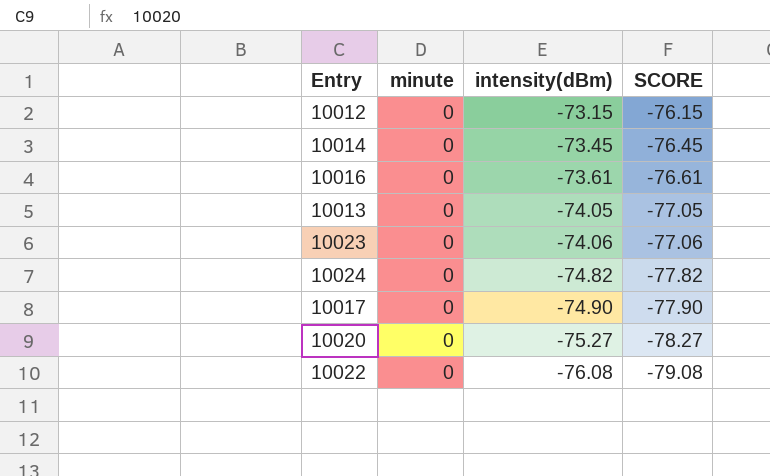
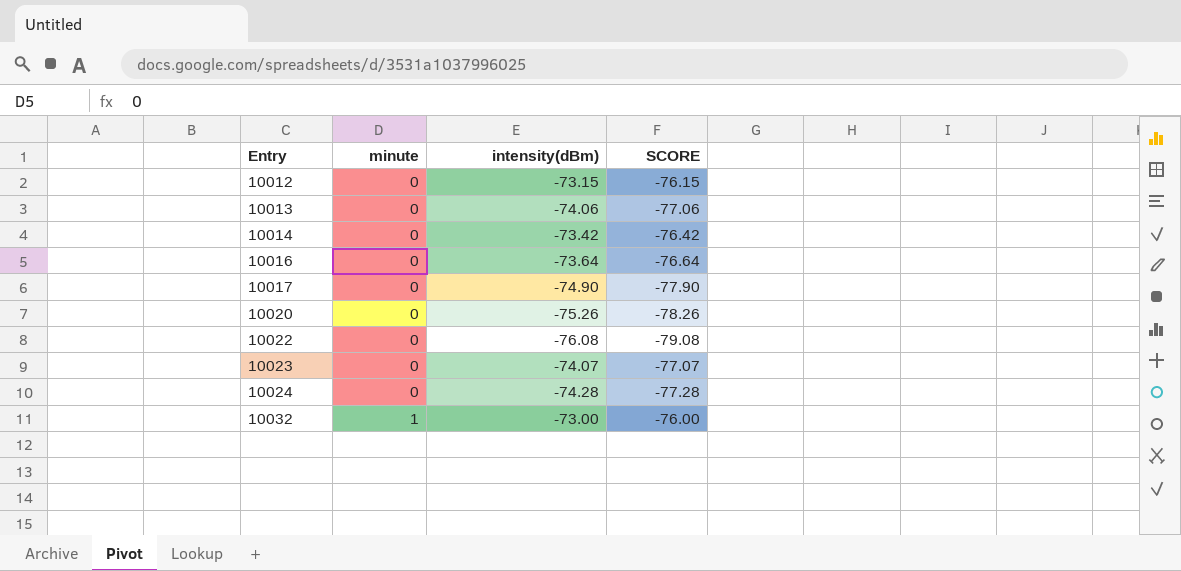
row order: intensity(dBm) descending -> Entry ascending
10013 | intensity(dBm): -74.05 -> -74.06
10013 | SCORE: -77.05 -> -77.06
10014 | intensity(dBm): -73.45 -> -73.42
10014 | SCORE: -76.45 -> -76.42
10016 | intensity(dBm): -73.61 -> -73.64
10016 | SCORE: -76.61 -> -76.64
10020 | intensity(dBm): -75.27 -> -75.26
10020 | SCORE: -78.27 -> -78.26
10023 | intensity(dBm): -74.06 -> -74.07
10023 | SCORE: -77.06 -> -77.07
10024 | intensity(dBm): -74.82 -> -74.28
10024 | SCORE: -77.82 -> -77.28
row 10032: none -> 1 | -73.00 | -76.00

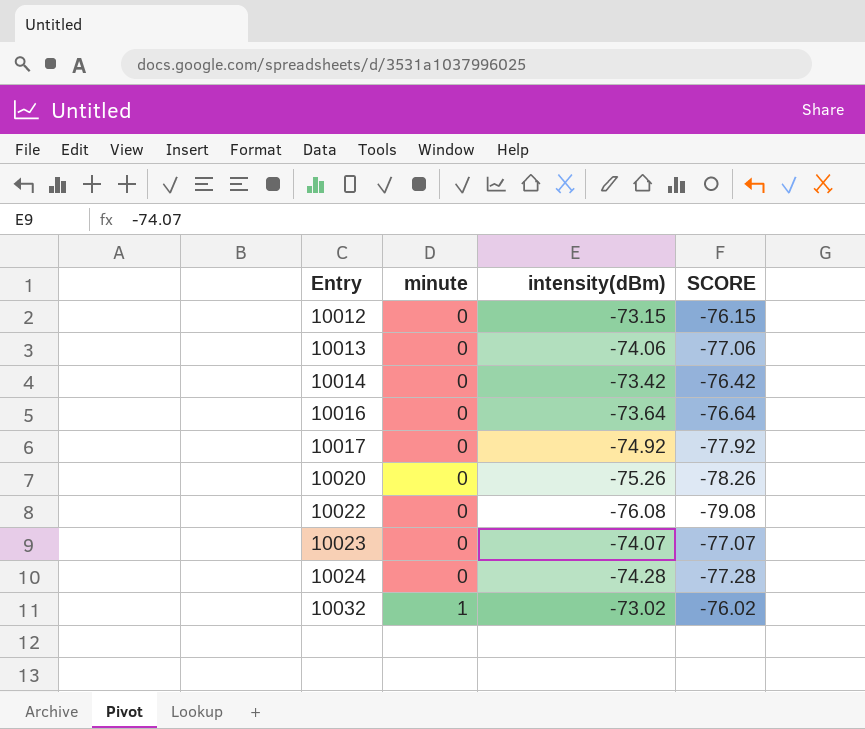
10017 | intensity(dBm): -74.90 -> -74.92
10017 | SCORE: -77.90 -> -77.92
10032 | intensity(dBm): -73.00 -> -73.02
10032 | SCORE: -76.00 -> -76.02

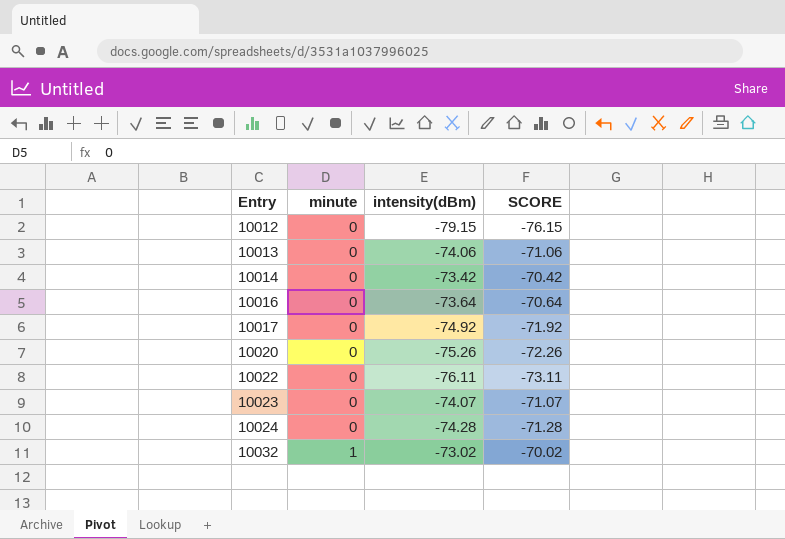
column SCORE | formula: [intensity(dBm)] - 3 -> [intensity(dBm)] + 3
10012 | intensity(dBm): -73.15 -> -79.15
10022 | intensity(dBm): -76.08 -> -76.11

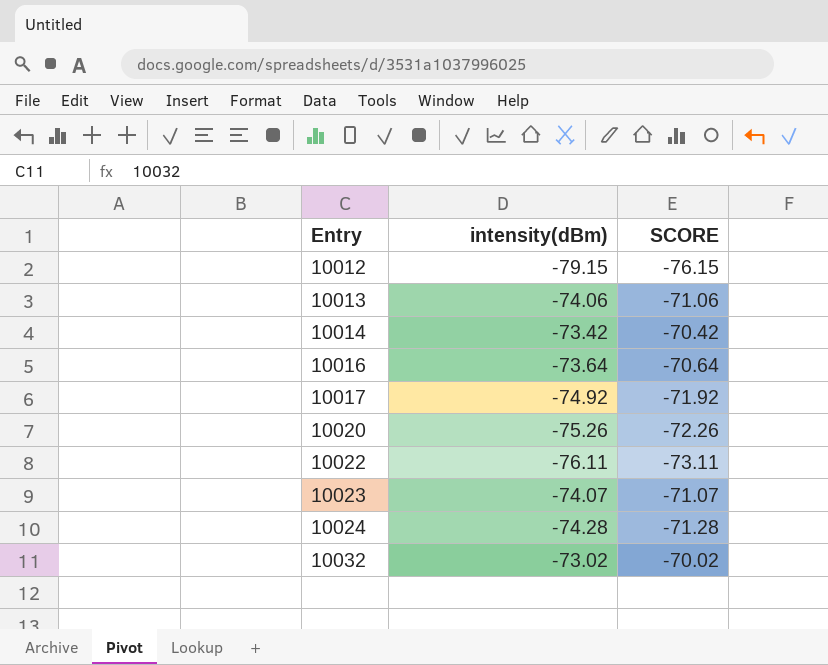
column minute | position: 2 -> none

